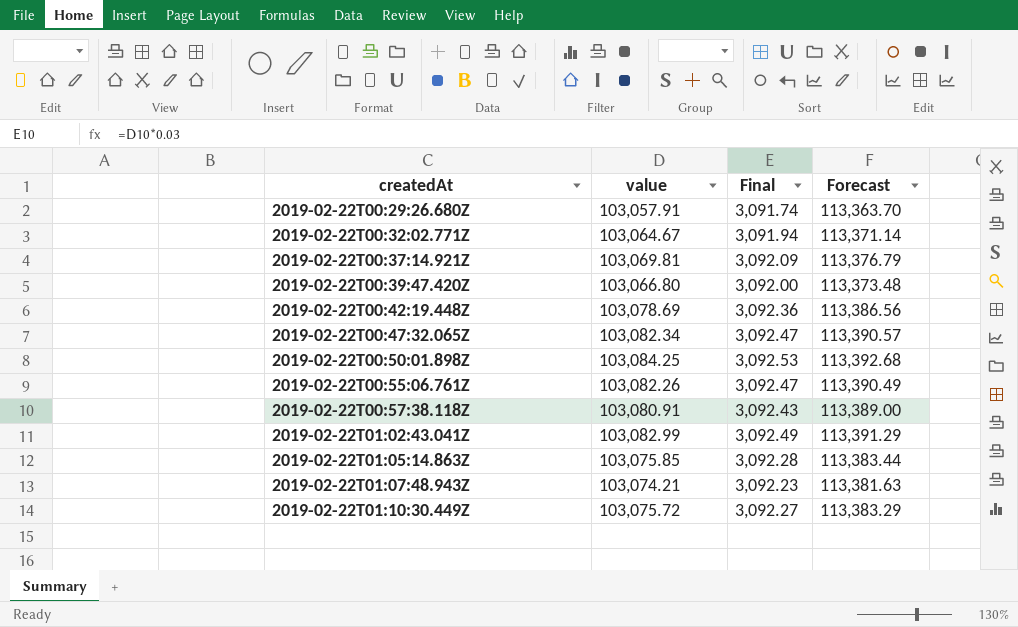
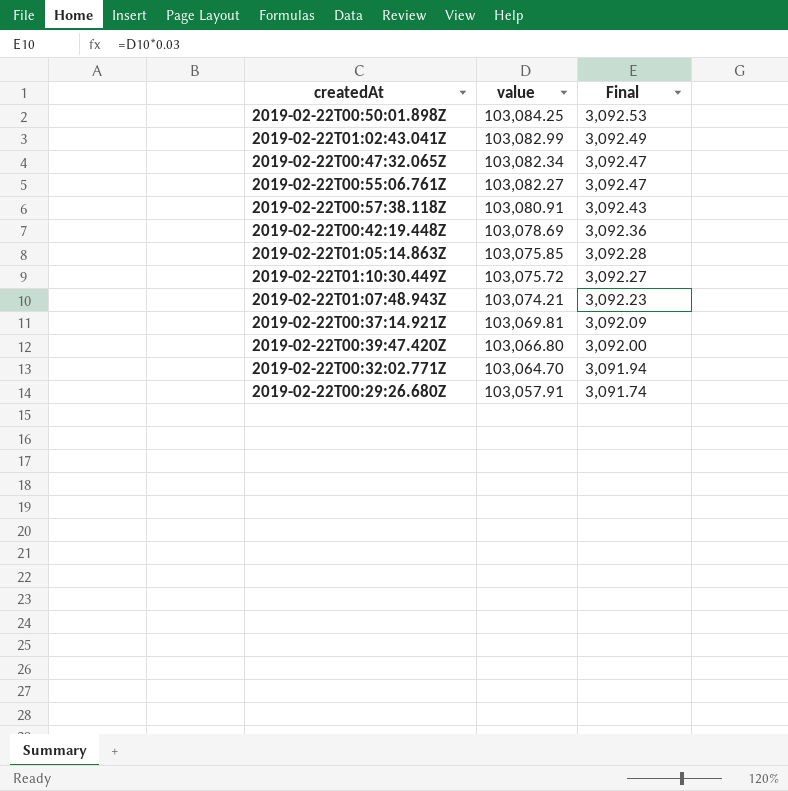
row order: createdAt ascending -> value descending
column Forecast | formula: [value] * 1.1 -> none
2019-02-22T00:55:06.761Z | value: 103,082.26 -> 103,082.27
2019-02-22T00:32:02.771Z | value: 103,064.67 -> 103,064.70

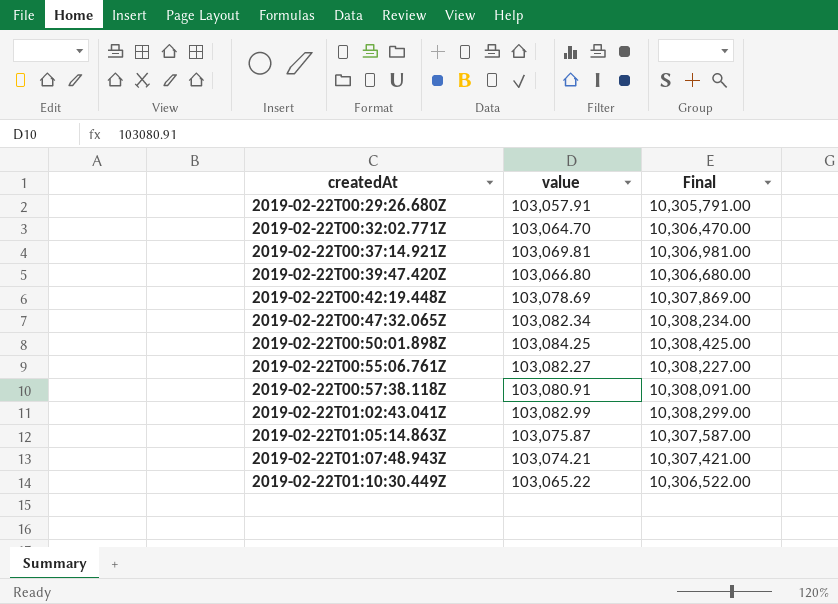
row order: value descending -> createdAt ascending
column Final | formula: [value] * 0.03 -> [value] * 100
2019-02-22T01:05:14.863Z | value: 103,075.85 -> 103,075.87
2019-02-22T01:10:30.449Z | value: 103,075.72 -> 103,065.22

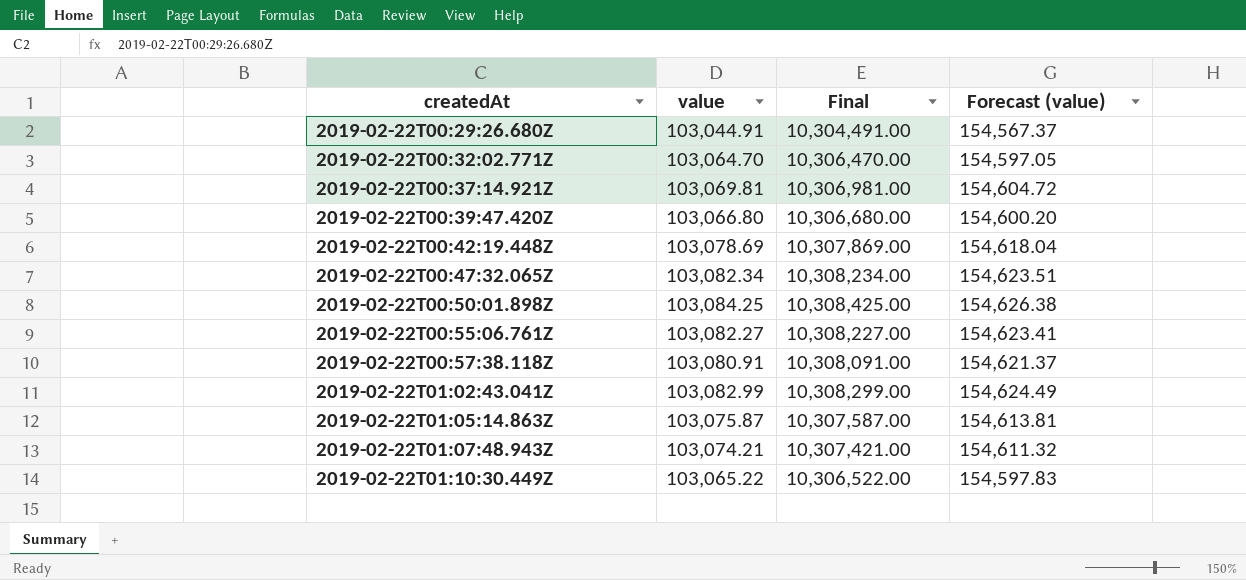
column Forecast (value) | formula: none -> [value] * 1.5
2019-02-22T00:29:26.680Z | value: 103,057.91 -> 103,044.91
2019-02-22T00:29:26.680Z | Final: 10,305,791.00 -> 10,304,491.00

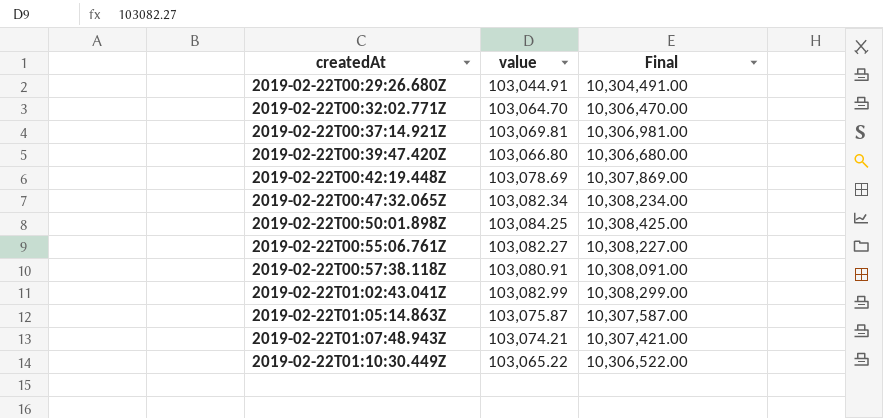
column Forecast (value) | formula: [value] * 1.5 -> none

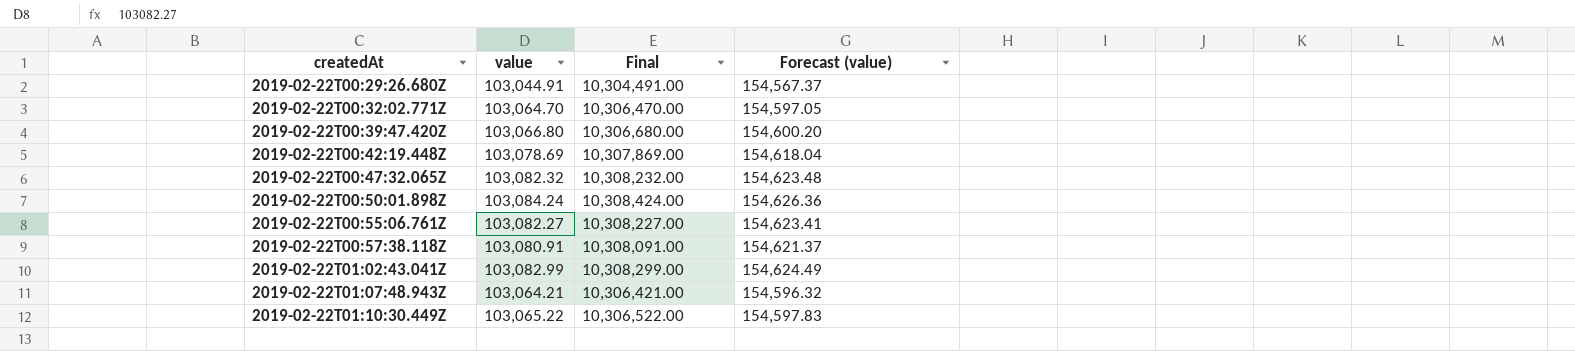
column Forecast (value) | formula: none -> [value] * 1.5
row 2019-02-22T00:37:14.921Z: 103,069.81 | 10,306,981.00 -> none
row 2019-02-22T01:05:14.863Z: 103,075.87 | 10,307,587.00 -> none
2019-02-22T00:47:32.065Z | value: 103,082.34 -> 103,082.32
2019-02-22T00:47:32.065Z | Final: 10,308,234.00 -> 10,308,232.00
2019-02-22T00:50:01.898Z | value: 103,084.25 -> 103,084.24
2019-02-22T00:50:01.898Z | Final: 10,308,425.00 -> 10,308,424.00
2019-02-22T01:07:48.943Z | value: 103,074.21 -> 103,064.21
2019-02-22T01:07:48.943Z | Final: 10,307,421.00 -> 10,306,421.00

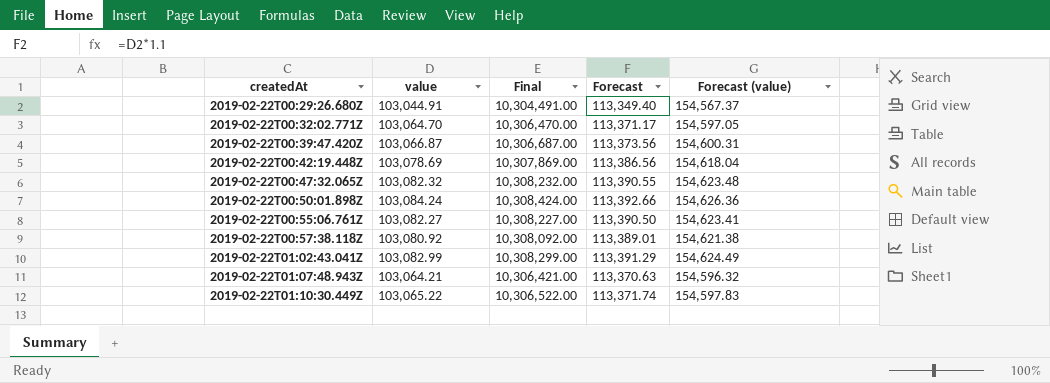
column Forecast | formula: none -> [value] * 1.1
2019-02-22T00:39:47.420Z | value: 103,066.80 -> 103,066.87
2019-02-22T00:39:47.420Z | Final: 10,306,680.00 -> 10,306,687.00
2019-02-22T00:39:47.420Z | Forecast (value): 154,600.20 -> 154,600.31
2019-02-22T00:57:38.118Z | value: 103,080.91 -> 103,080.92
2019-02-22T00:57:38.118Z | Final: 10,308,091.00 -> 10,308,092.00
2019-02-22T00:57:38.118Z | Forecast (value): 154,621.37 -> 154,621.38

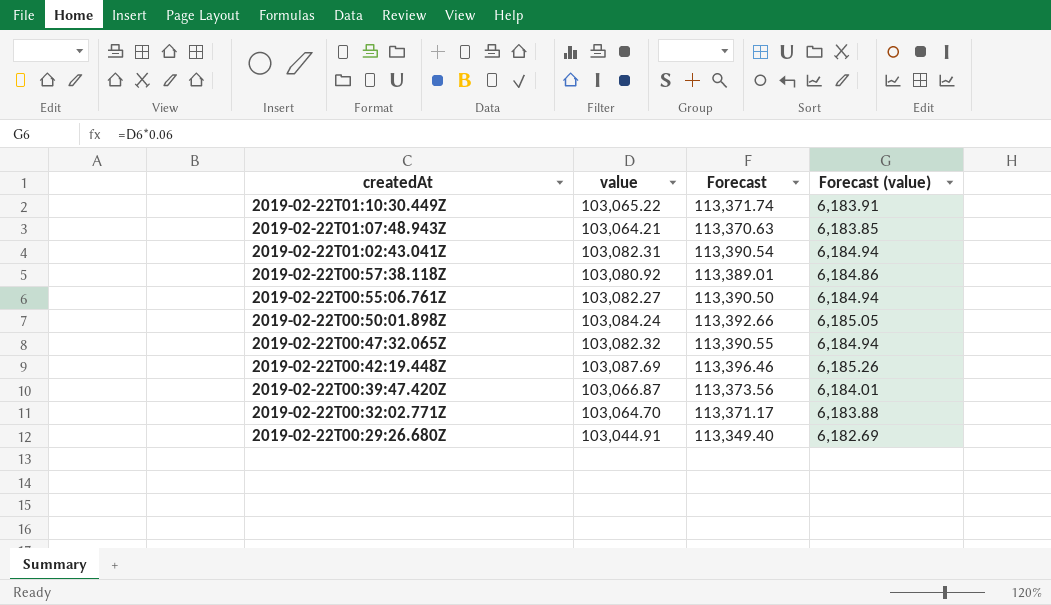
row order: createdAt ascending -> createdAt descending
column Final | formula: [value] * 100 -> none
column Forecast (value) | formula: [value] * 1.5 -> [value] * 0.06
2019-02-22T01:02:43.041Z | value: 103,082.99 -> 103,082.31
2019-02-22T01:02:43.041Z | Forecast: 113,391.29 -> 113,390.54
2019-02-22T00:42:19.448Z | value: 103,078.69 -> 103,087.69
2019-02-22T00:42:19.448Z | Forecast: 113,386.56 -> 113,396.46

